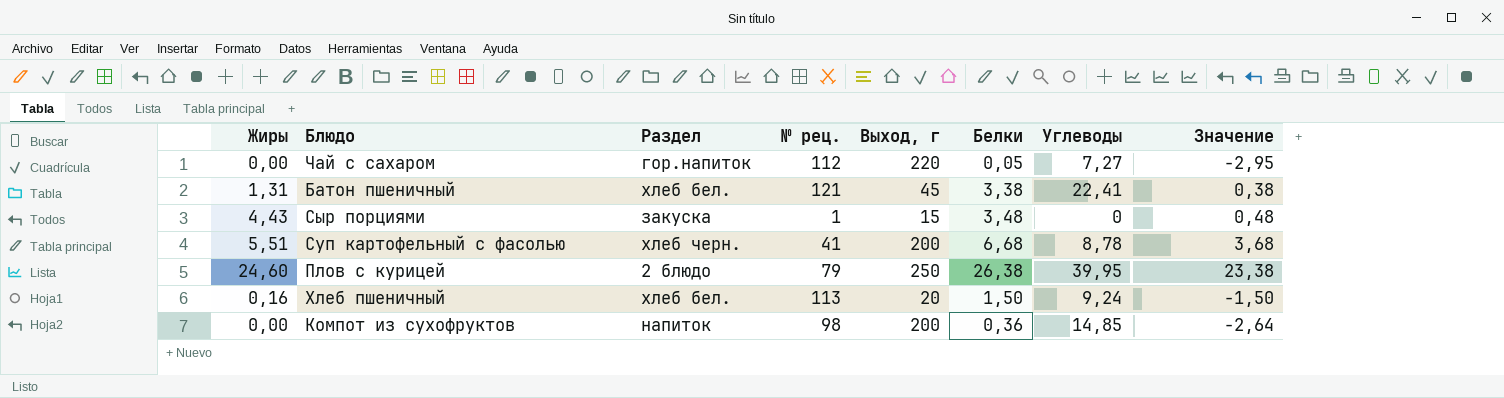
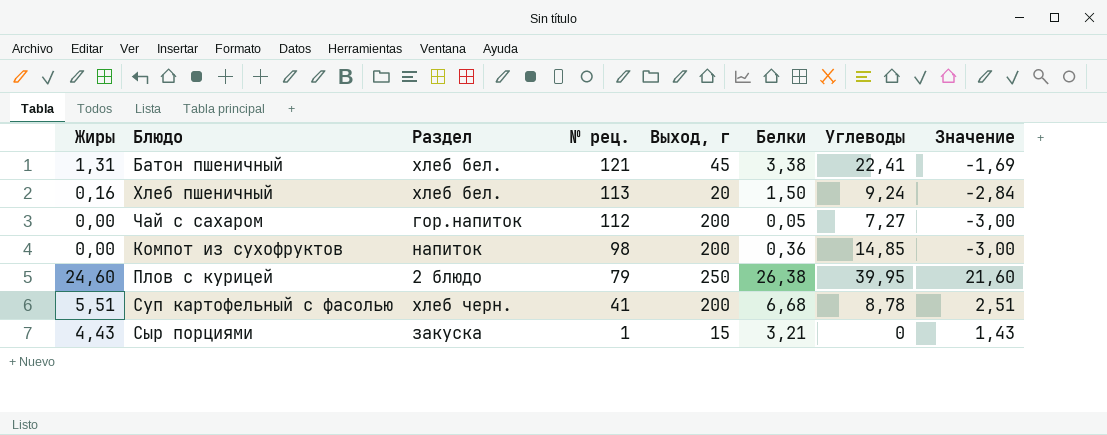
row order: none -> № рец. descending
column Значение | formula: [Белки] - 3 -> [Жиры] - 3
Чай с сахаром | Выход, г: 220 -> 200
Сыр порциями | Белки: 3,48 -> 3,21

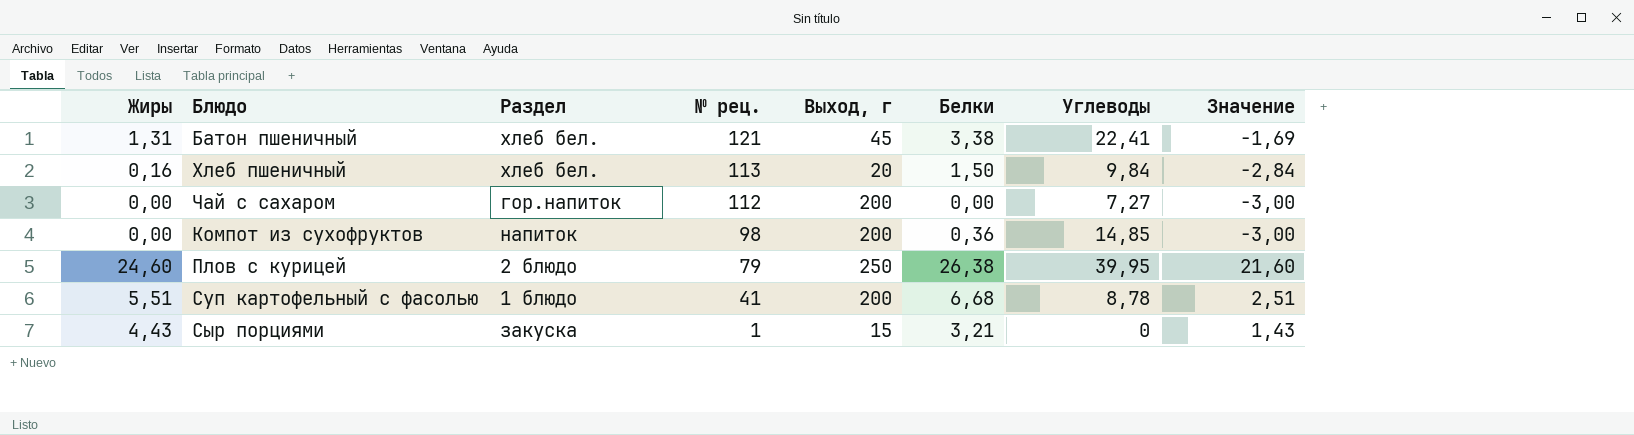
Хлеб пшеничный | Углеводы: 9,24 -> 9,84
Чай с сахаром | Белки: 0,05 -> 0,00
Суп картофельный с фасолью | Раздел: хлеб черн. -> 1 блюдо

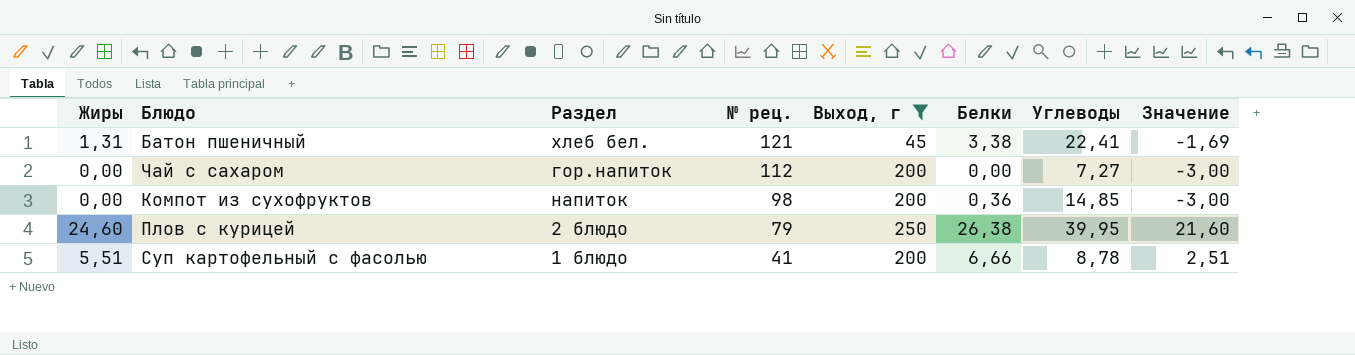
filter: none -> Выход, г >= 45
Суп картофельный с фасолью | Белки: 6,68 -> 6,66

